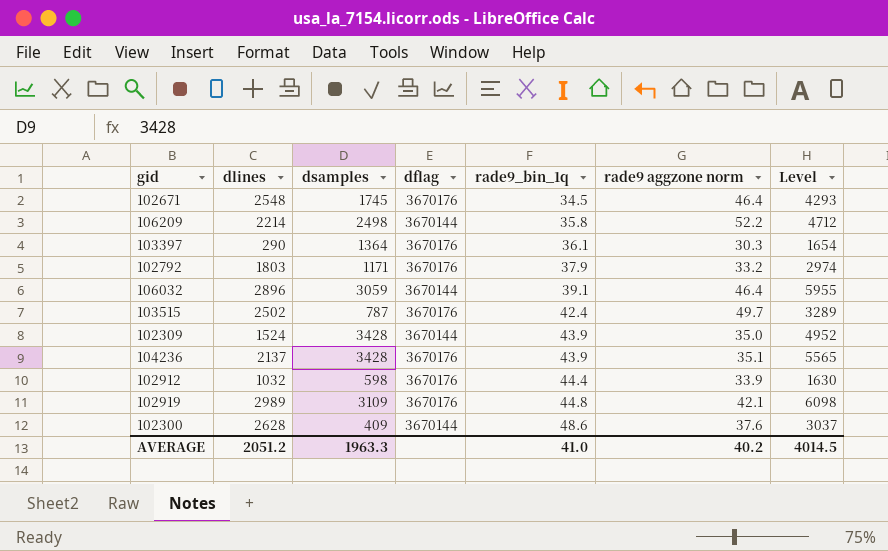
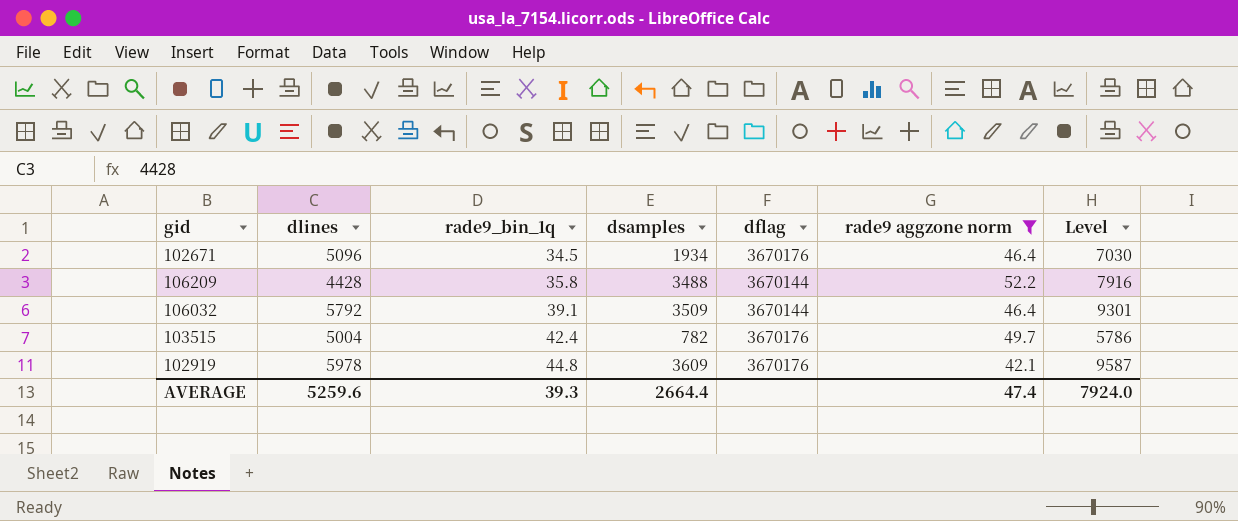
filter: none -> rade9 aggzone norm >= 42.1
column rade9_bin_1q | position: 5 -> 3
102671 | dlines: 2548 -> 5096
102671 | dsamples: 1745 -> 1934
102671 | Level: 4293 -> 7030
106209 | dlines: 2214 -> 4428
106209 | dsamples: 2498 -> 3488
106209 | Level: 4712 -> 7916
106032 | dlines: 2896 -> 5792
106032 | dsamples: 3059 -> 3509
106032 | Level: 5955 -> 9301
103515 | dlines: 2502 -> 5004
103515 | dsamples: 787 -> 782
103515 | Level: 3289 -> 5786
102919 | dlines: 2989 -> 5978
102919 | dsamples: 3109 -> 3609
102919 | Level: 6098 -> 9587
AVERAGE | dlines: 2051.2 -> 5259.6
AVERAGE | rade9_bin_1q: 41.0 -> 39.3
AVERAGE | dsamples: 1963.3 -> 2664.4
AVERAGE | rade9 aggzone norm: 40.2 -> 47.4
AVERAGE | Level: 4014.5 -> 7924.0

